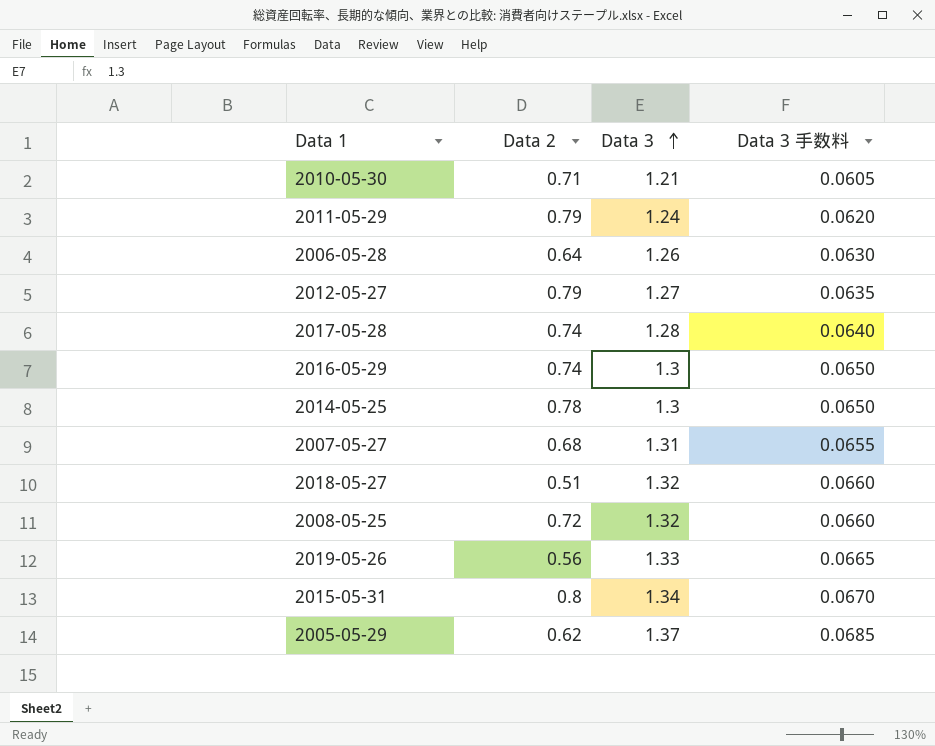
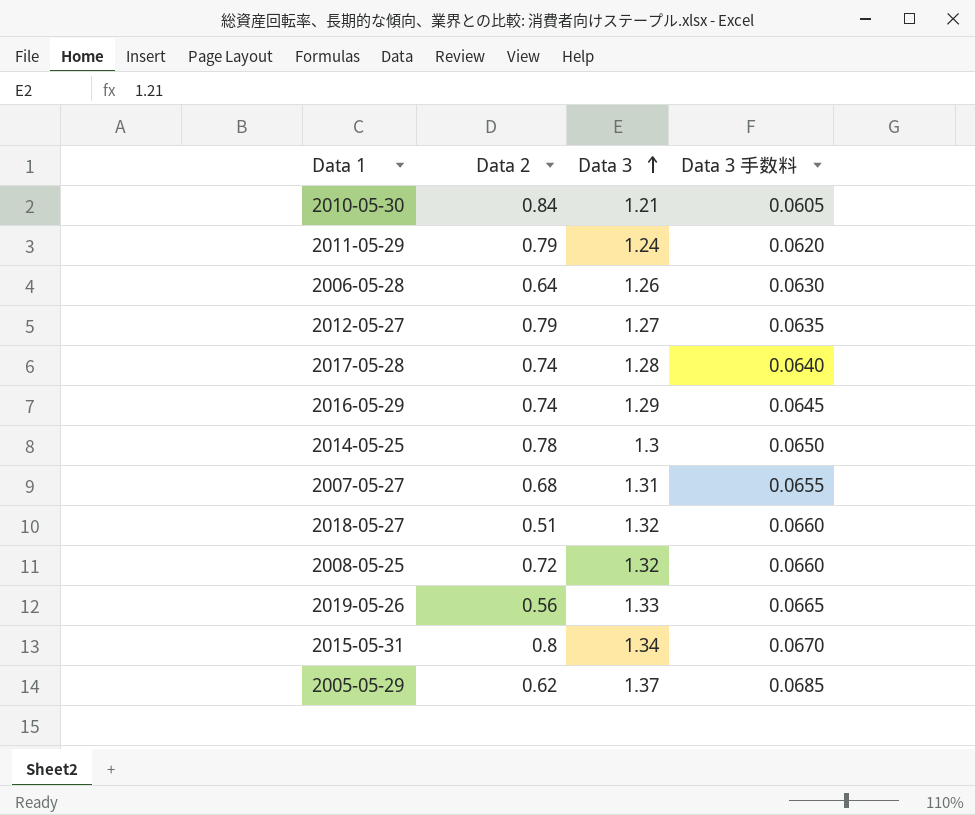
2010-05-30 | Data 2: 0.71 -> 0.84
2016-05-29 | Data 3: 1.3 -> 1.29
2016-05-29 | Data 3 手数料: 0.0650 -> 0.0645

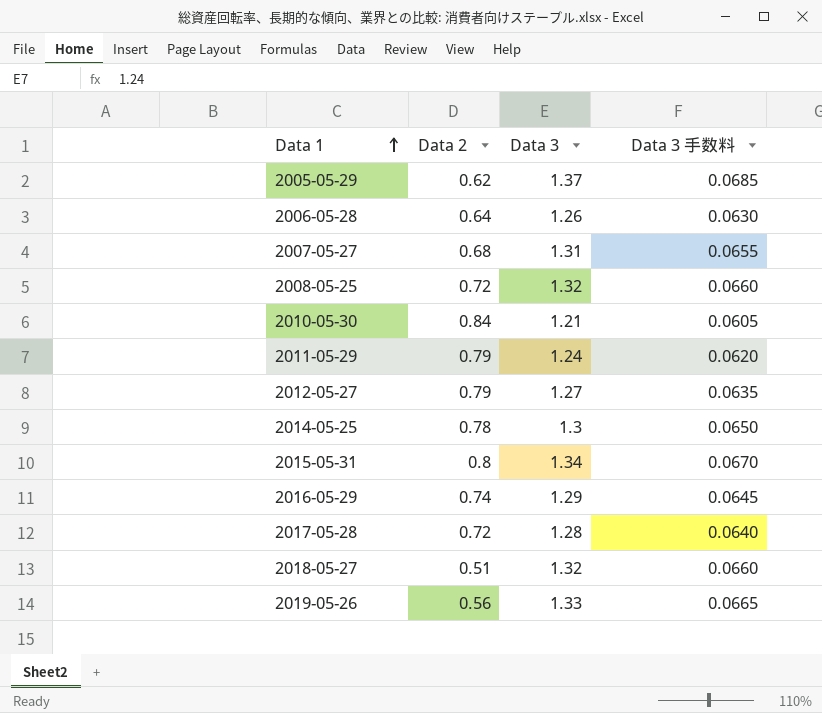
row order: Data 3 ascending -> Data 1 ascending
2017-05-28 | Data 2: 0.74 -> 0.72

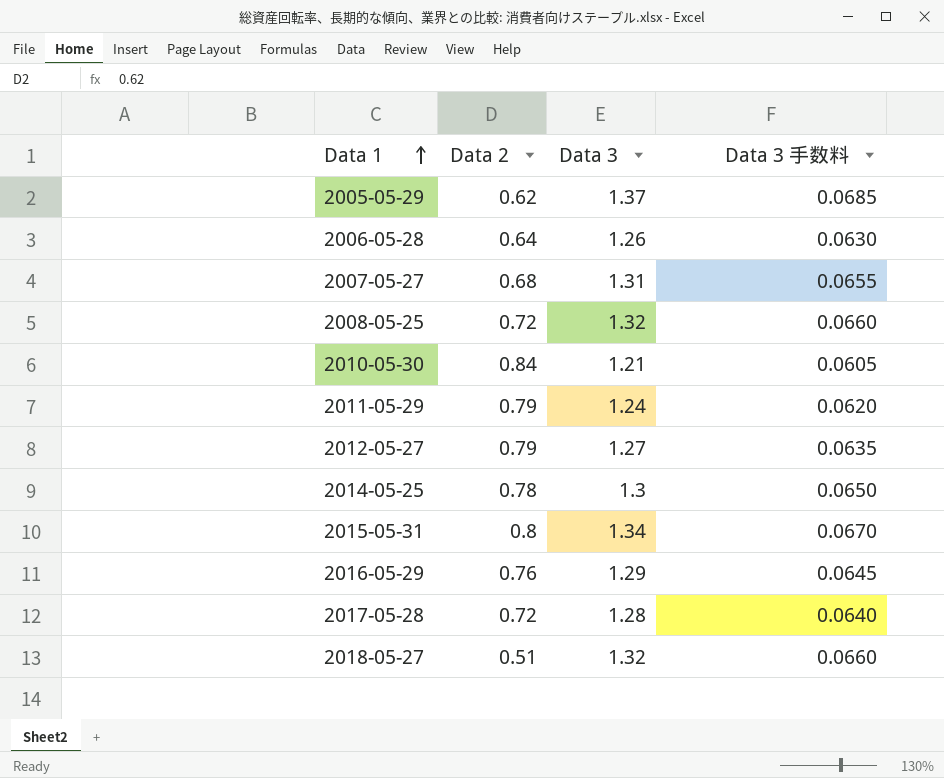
row 2019-05-26: 0.56 | 1.33 | 0.0665 -> none
2016-05-29 | Data 2: 0.74 -> 0.76

